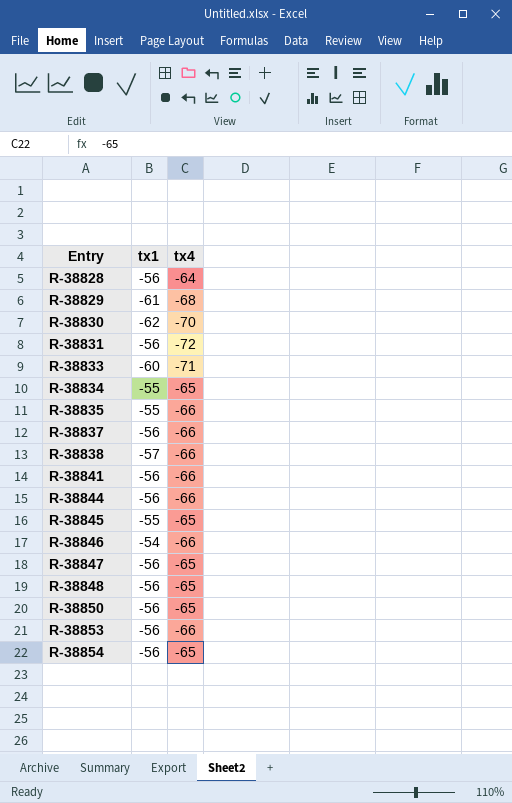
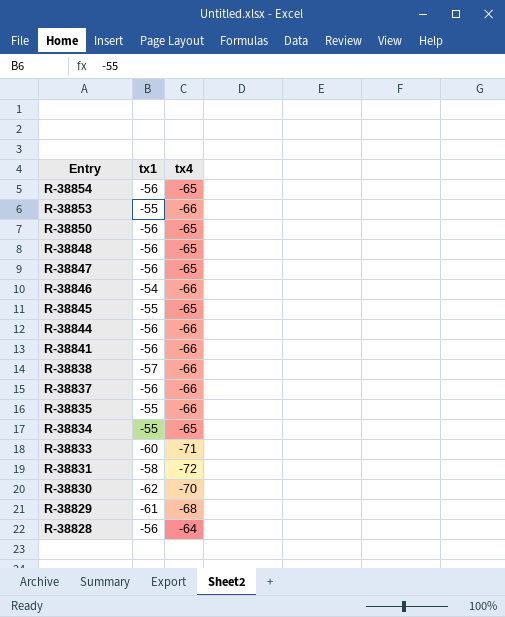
row order: Entry ascending -> Entry descending
R-38853 | tx1: -56 -> -55
R-38831 | tx1: -56 -> -58

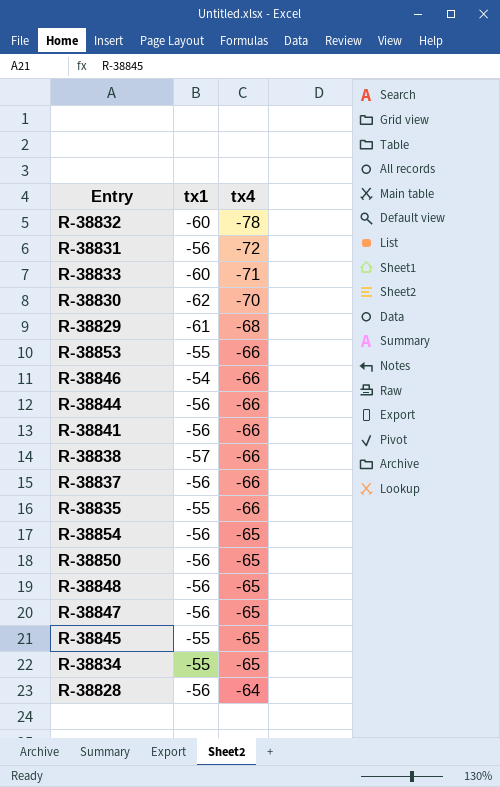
row order: Entry descending -> tx4 ascending
row R-38832: none -> -60 | -78
R-38831 | tx1: -58 -> -56

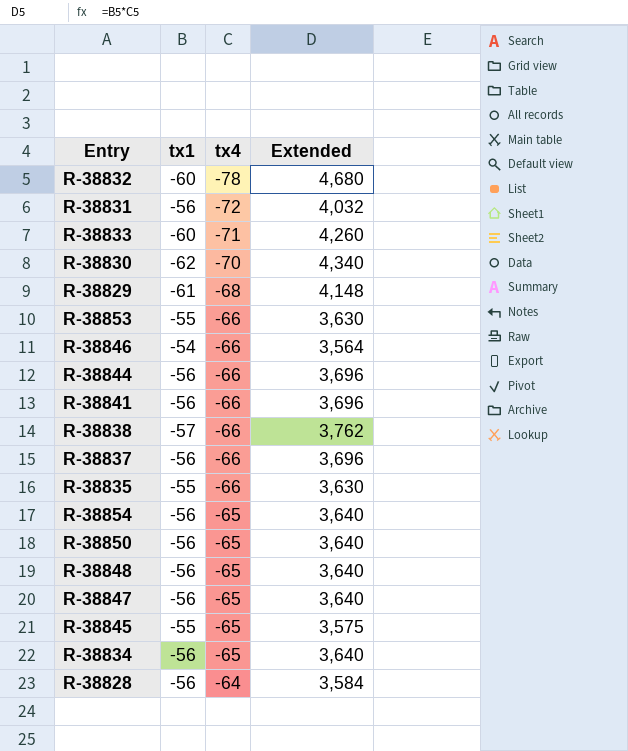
column Extended | formula: none -> [tx1] * [tx4]
R-38834 | tx1: -55 -> -56

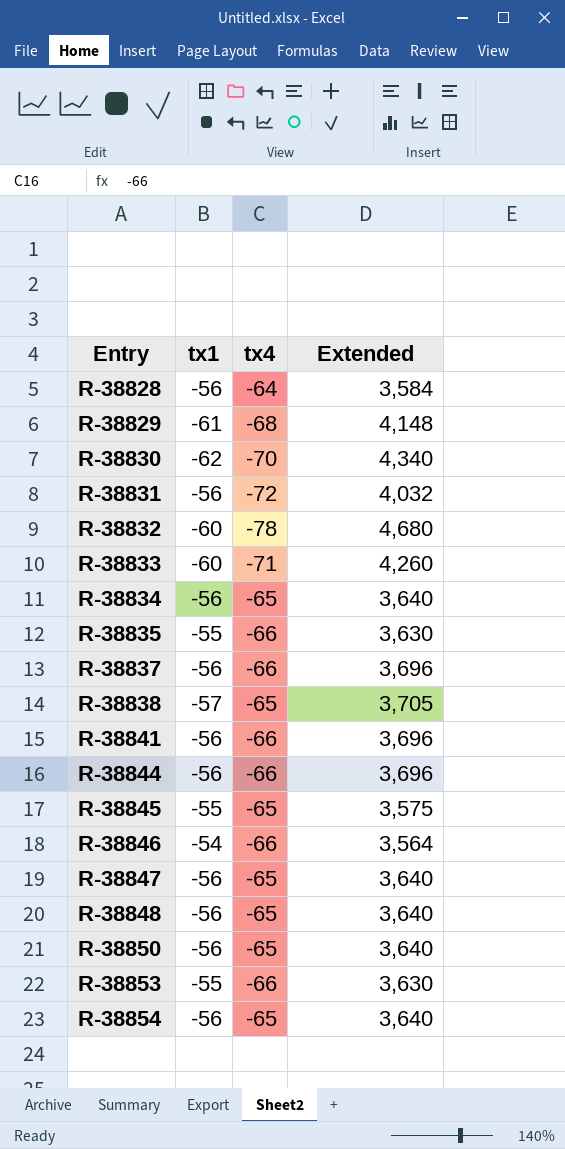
row order: tx4 ascending -> Entry ascending
R-38838 | tx4: -66 -> -65
R-38838 | Extended: 3,762 -> 3,705

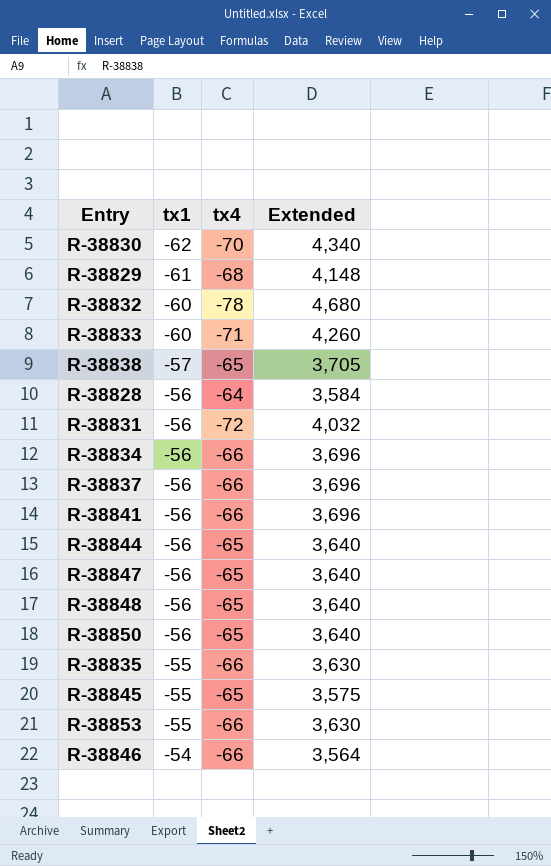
row order: Entry ascending -> tx1 ascending
row R-38854: -56 | -65 | 3,640 -> none
R-38834 | tx4: -65 -> -66
R-38834 | Extended: 3,640 -> 3,696
R-38844 | tx4: -66 -> -65
R-38844 | Extended: 3,696 -> 3,640

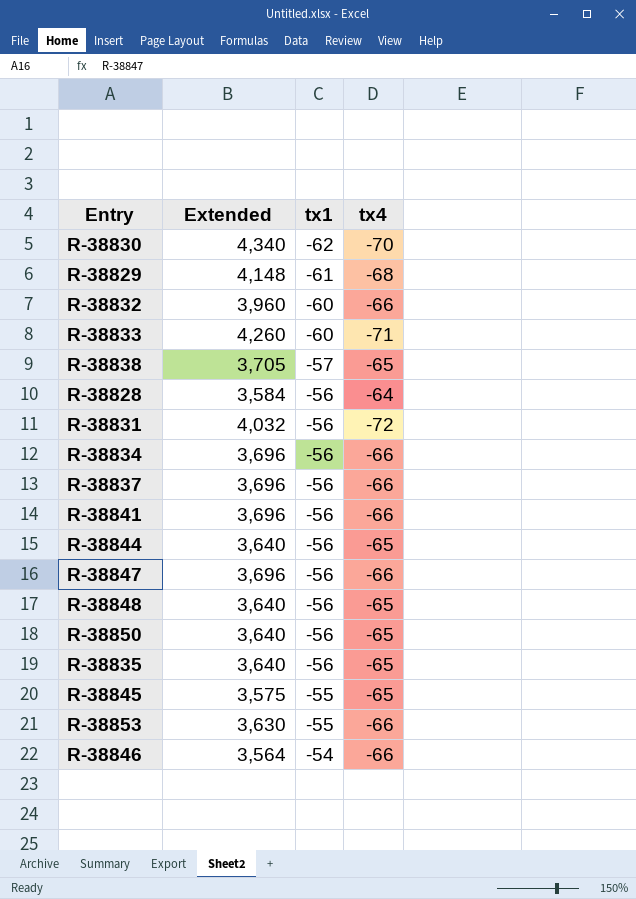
column Extended | position: 4 -> 2
R-38832 | Extended: 4,680 -> 3,960
R-38832 | tx4: -78 -> -66
R-38847 | Extended: 3,640 -> 3,696
R-38847 | tx4: -65 -> -66
R-38835 | Extended: 3,630 -> 3,640
R-38835 | tx1: -55 -> -56
R-38835 | tx4: -66 -> -65

